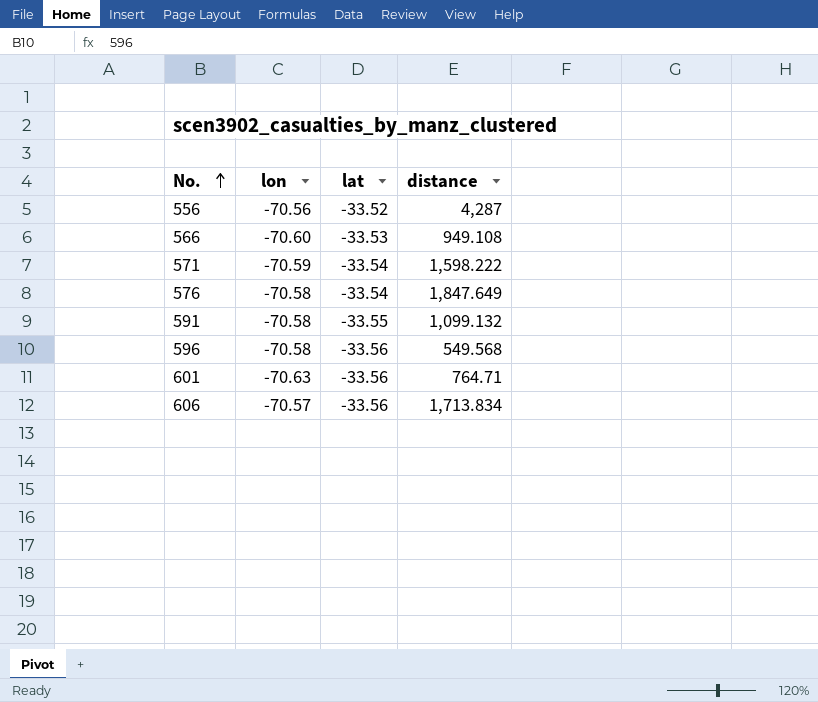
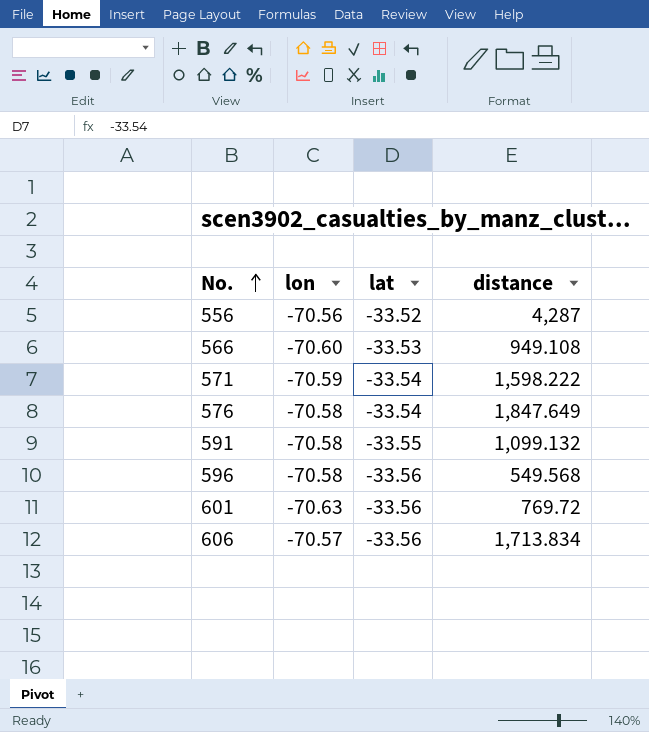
601 | distance: 764.71 -> 769.72

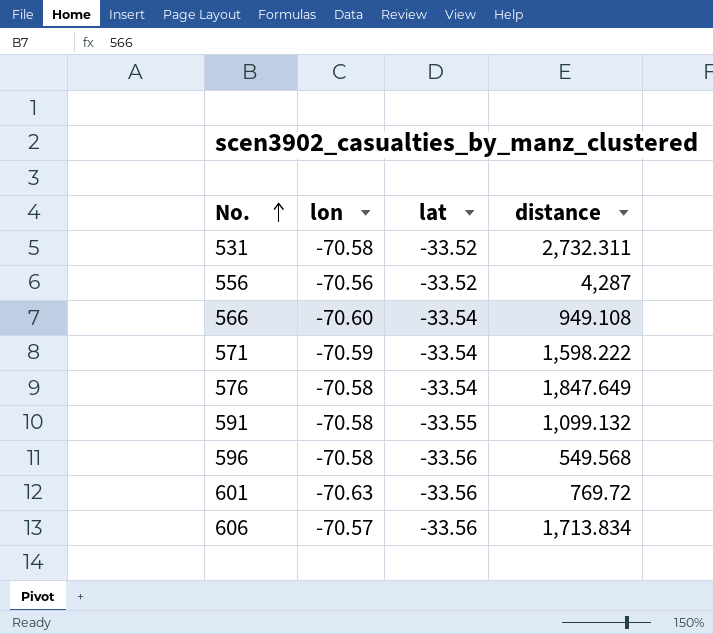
row 531: none -> -70.58 | -33.52 | 2,732.311
566 | lat: -33.53 -> -33.54

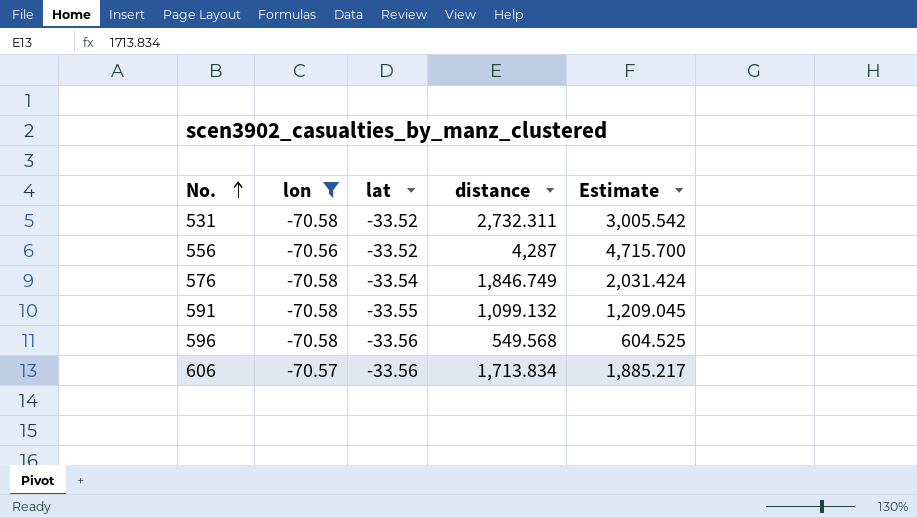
filter: none -> lon >= -70.58
column Estimate | formula: none -> [distance] * 1.1
576 | distance: 1,847.649 -> 1,846.749

